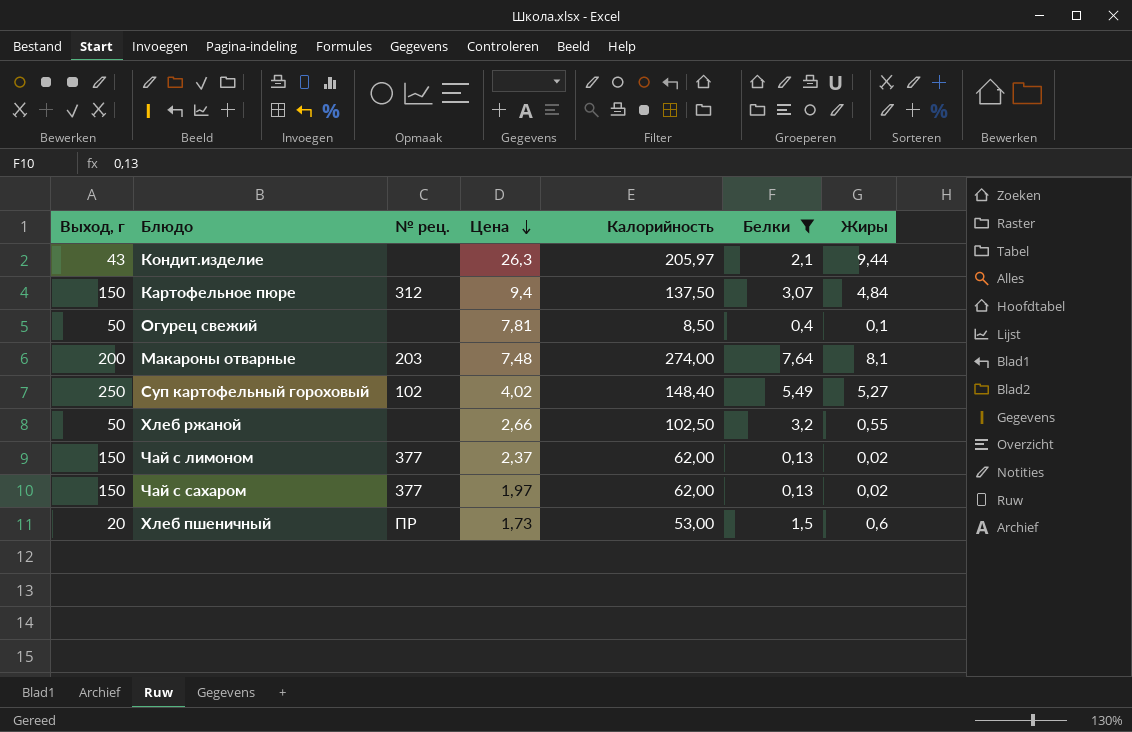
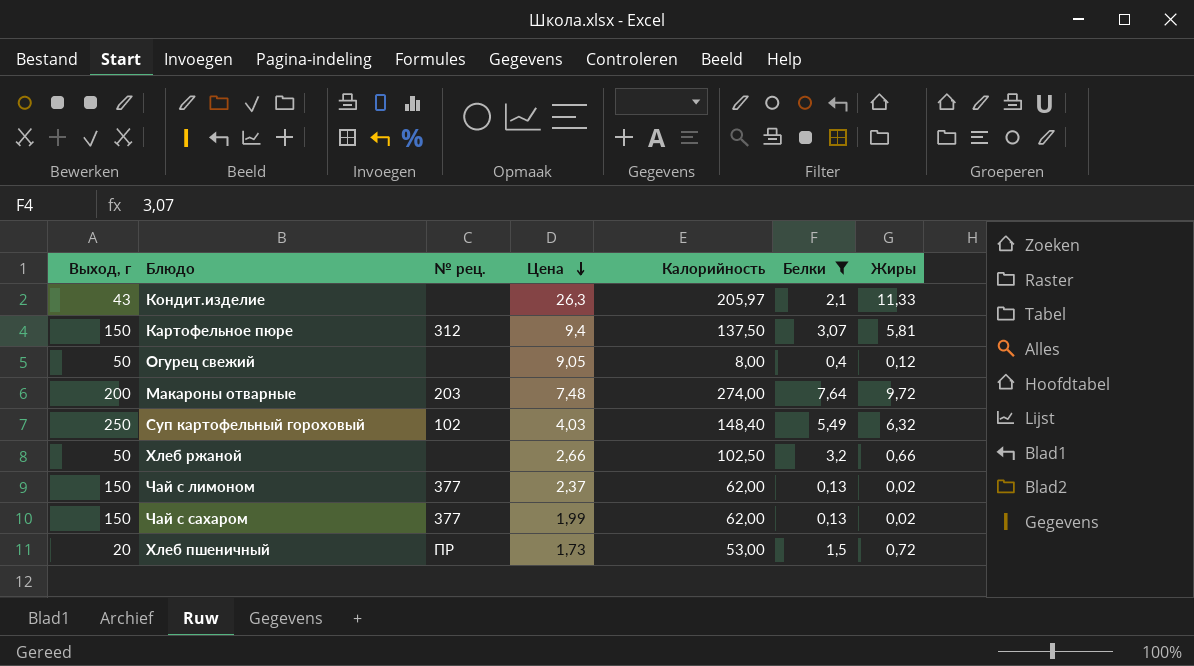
Кондит.изделие | Жиры: 9,44 -> 11,33
Картофельное пюре | Жиры: 4,84 -> 5,81
Огурец свежий | Цена: 7,81 -> 9,05
Огурец свежий | Калорийность: 8,50 -> 8,00
Огурец свежий | Жиры: 0,1 -> 0,12
Макароны отварные | Жиры: 8,1 -> 9,72
Суп картофельный гороховый | Цена: 4,02 -> 4,03
Суп картофельный гороховый | Жиры: 5,27 -> 6,32
Хлеб ржаной | Жиры: 0,55 -> 0,66
Чай с сахаром | Цена: 1,97 -> 1,99
Хлеб пшеничный | Жиры: 0,6 -> 0,72

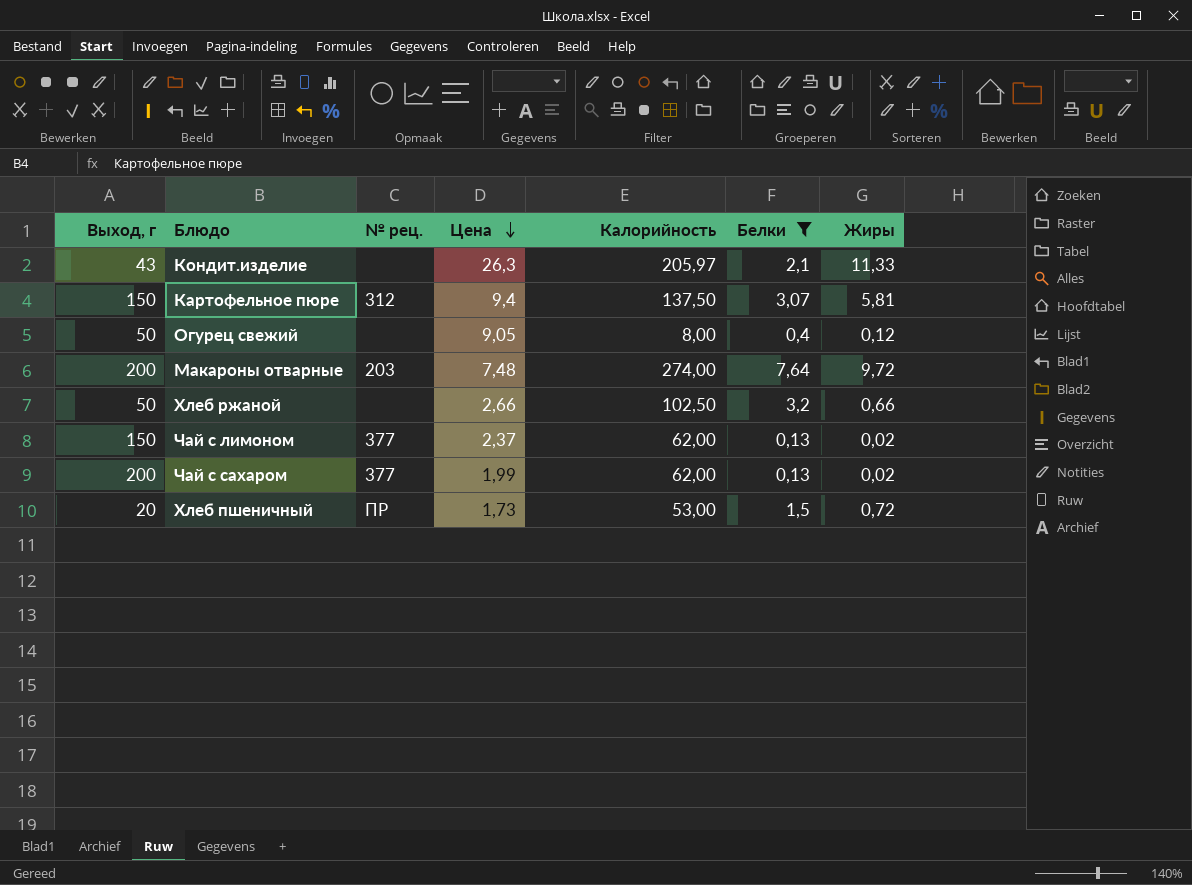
row Суп картофельный гороховый: 250 | 102 | 4,03 | 148,40 | 5,49 | 6,32 -> none
Чай с сахаром | Выход, г: 150 -> 200

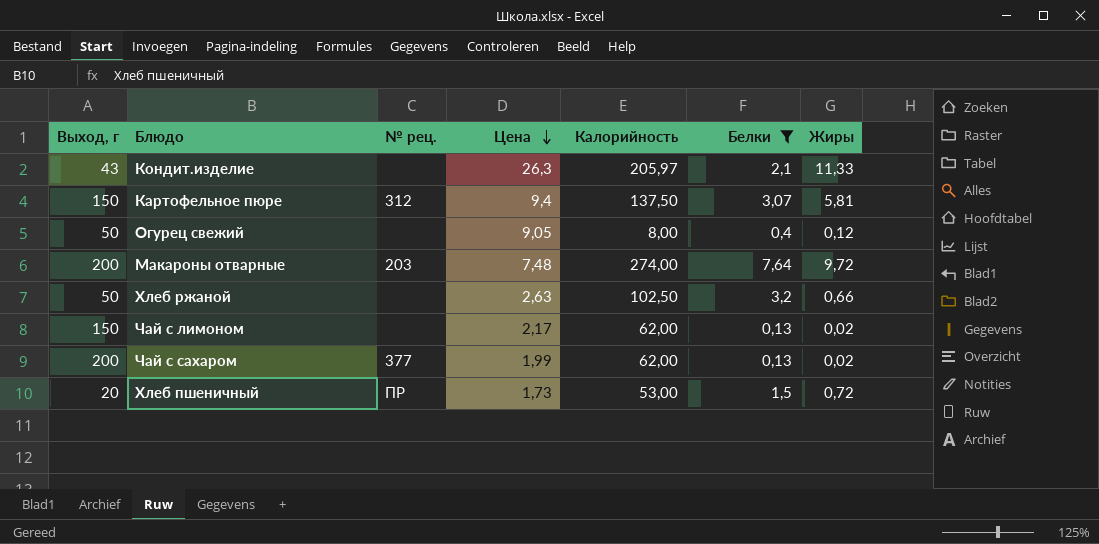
Хлеб ржаной | Цена: 2,66 -> 2,63
Чай с лимоном | № рец.: 377 -> none
Чай с лимоном | Цена: 2,37 -> 2,17

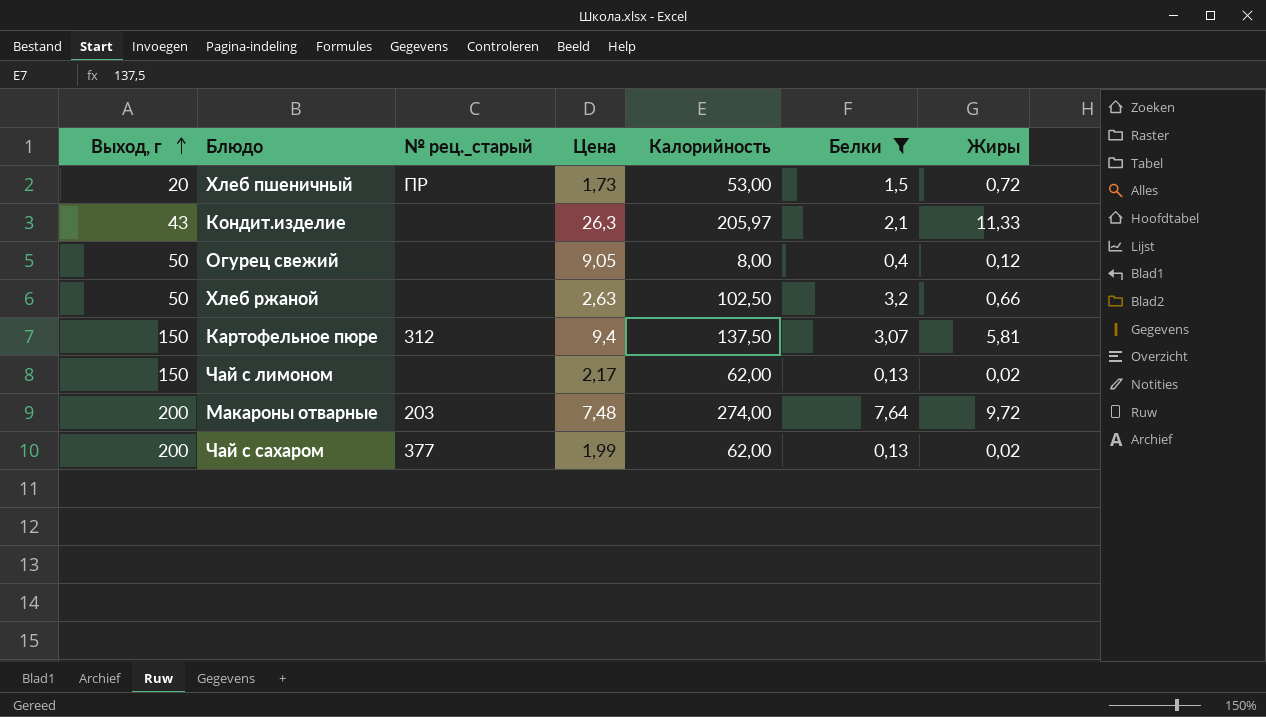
row order: Цена descending -> Выход, г ascending
column name: № рец. -> № рец._старый

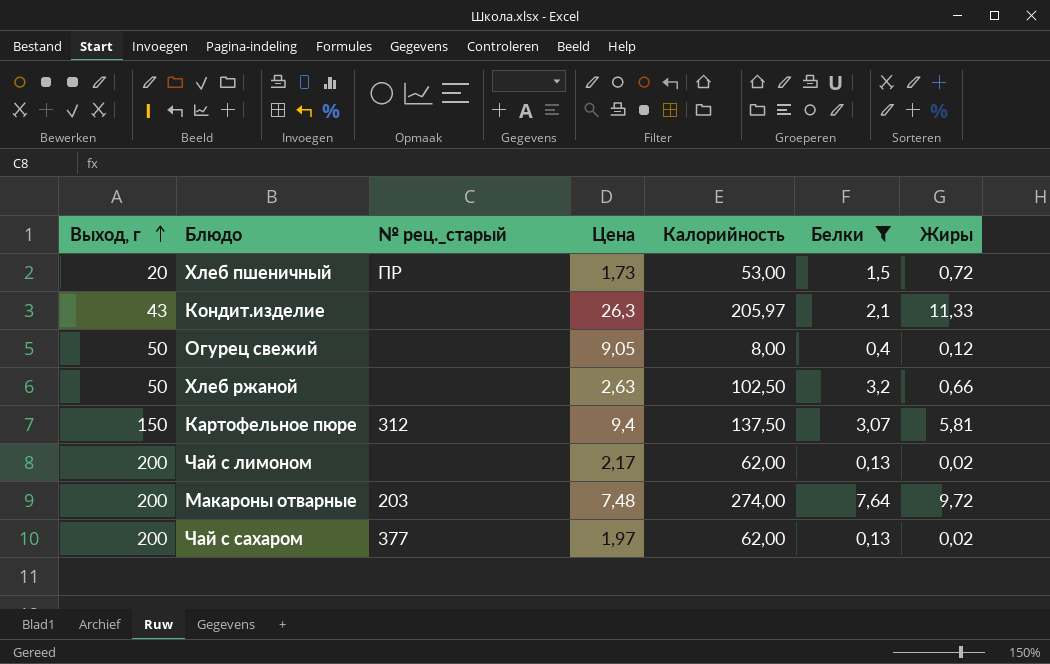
Чай с лимоном | Выход, г: 150 -> 200
Чай с сахаром | Цена: 1,99 -> 1,97

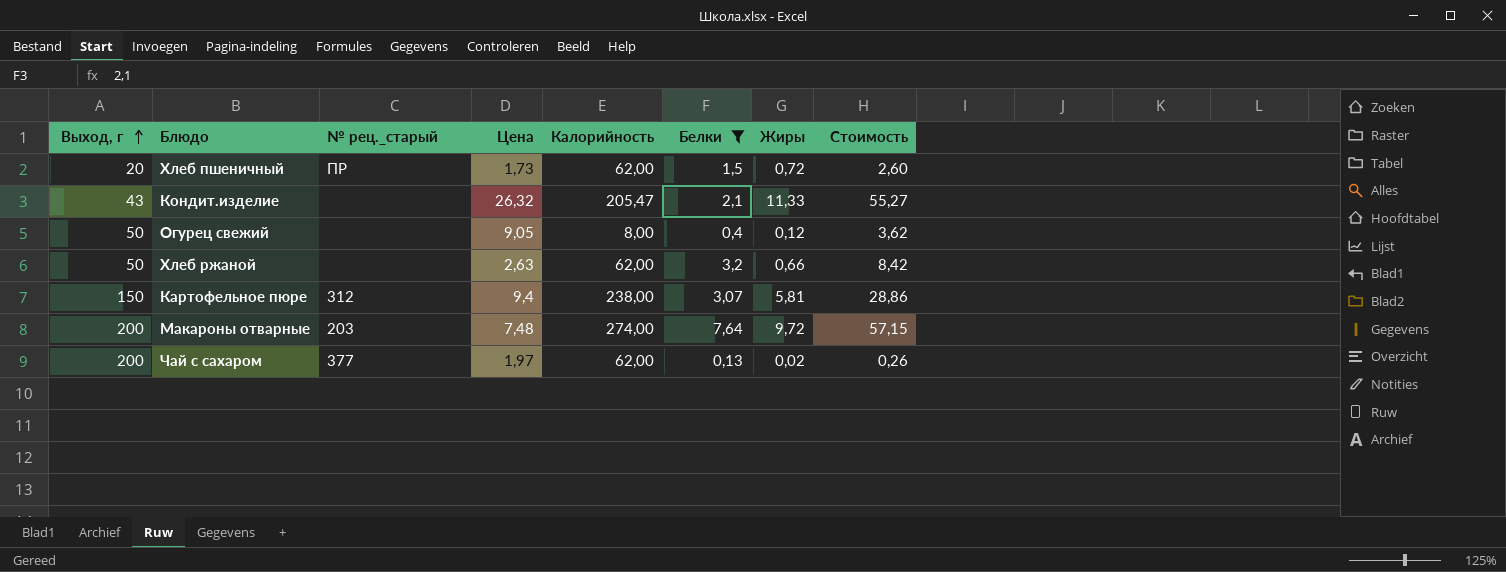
column Стоимость | formula: none -> [Цена] * [Белки]
row Чай с лимоном: 200 | none | 2,17 | 62,00 | 0,13 | 0,02 -> none
Хлеб пшеничный | Калорийность: 53,00 -> 62,00
Кондит.изделие | Цена: 26,3 -> 26,32
Кондит.изделие | Калорийность: 205,97 -> 205,47
Хлеб ржаной | Калорийность: 102,50 -> 62,00
Картофельное пюре | Калорийность: 137,50 -> 238,00

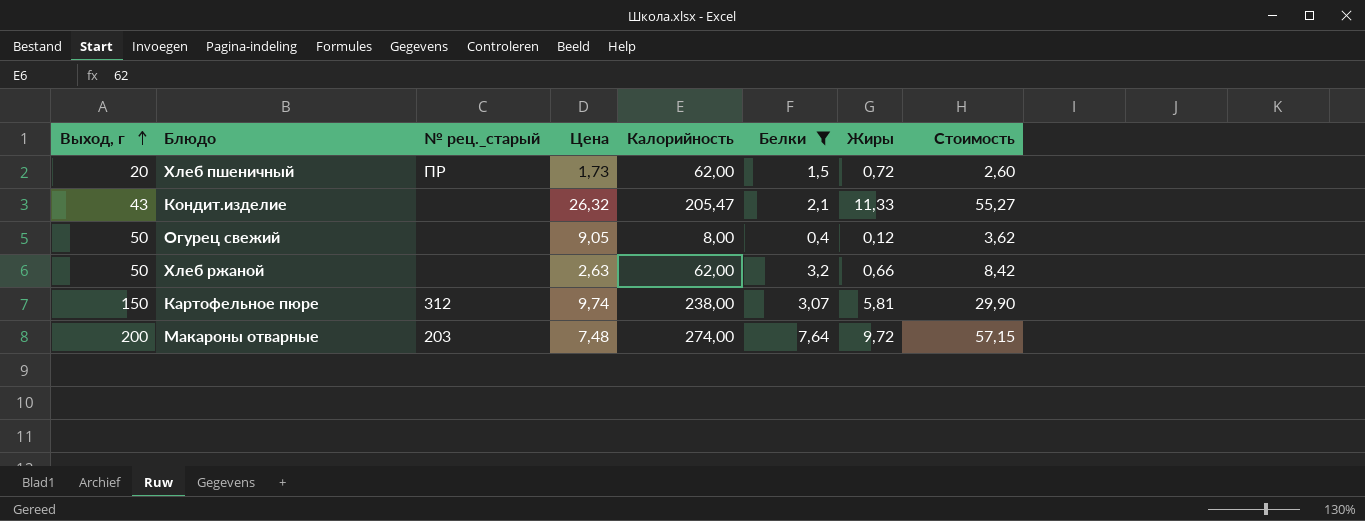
row Чай с сахаром: 200 | 377 | 1,97 | 62,00 | 0,13 | 0,02 | 0,26 -> none
Картофельное пюре | Цена: 9,4 -> 9,74
Картофельное пюре | Стоимость: 28,86 -> 29,90

